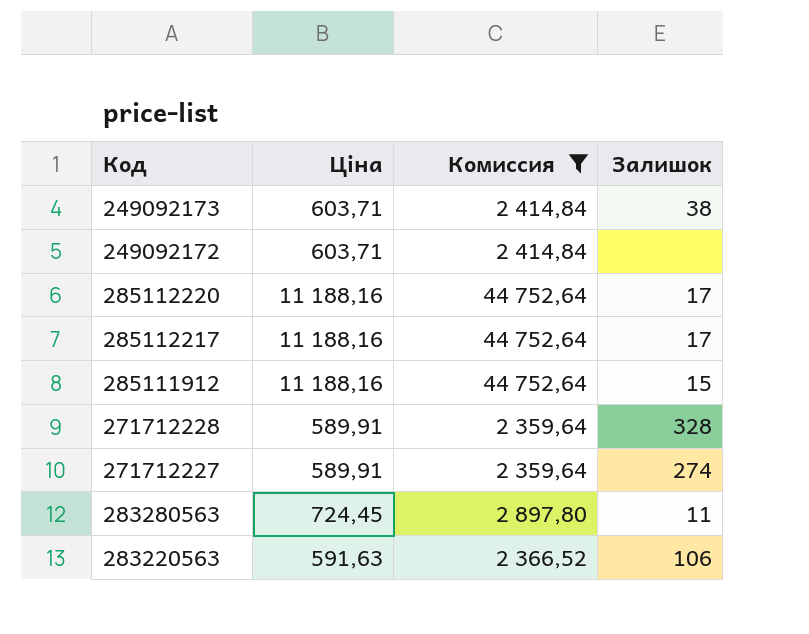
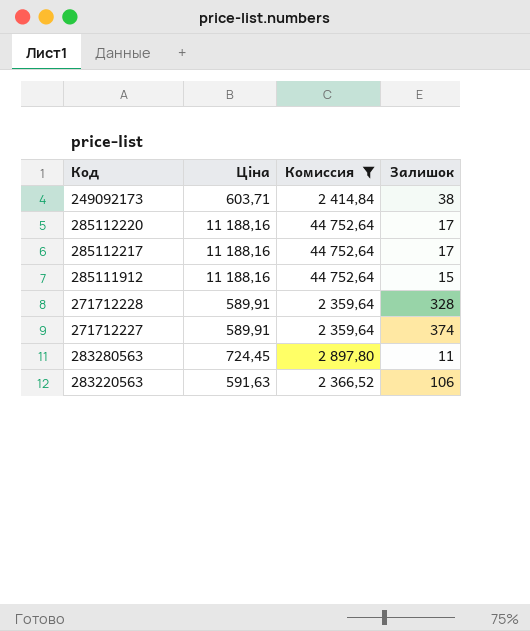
row 249092172: 603,71 | 2 414,84 | none -> none
271712227 | Залишок: 274 -> 374

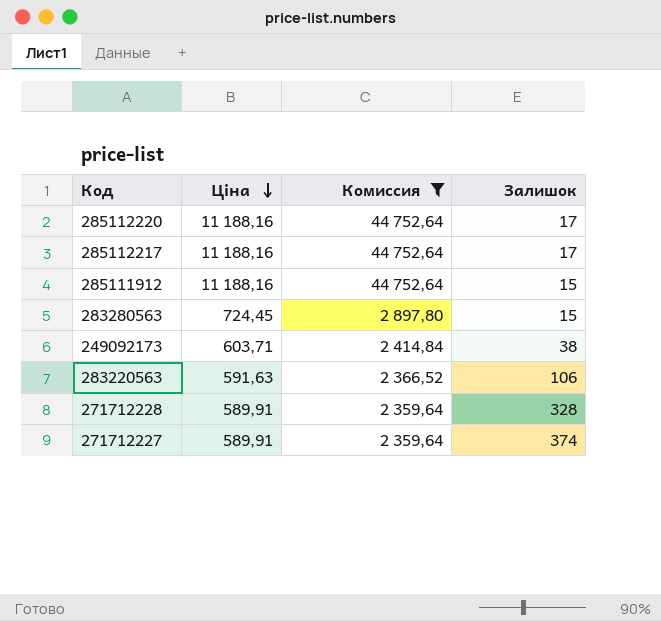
row order: none -> Ціна descending
283280563 | Залишок: 11 -> 15

